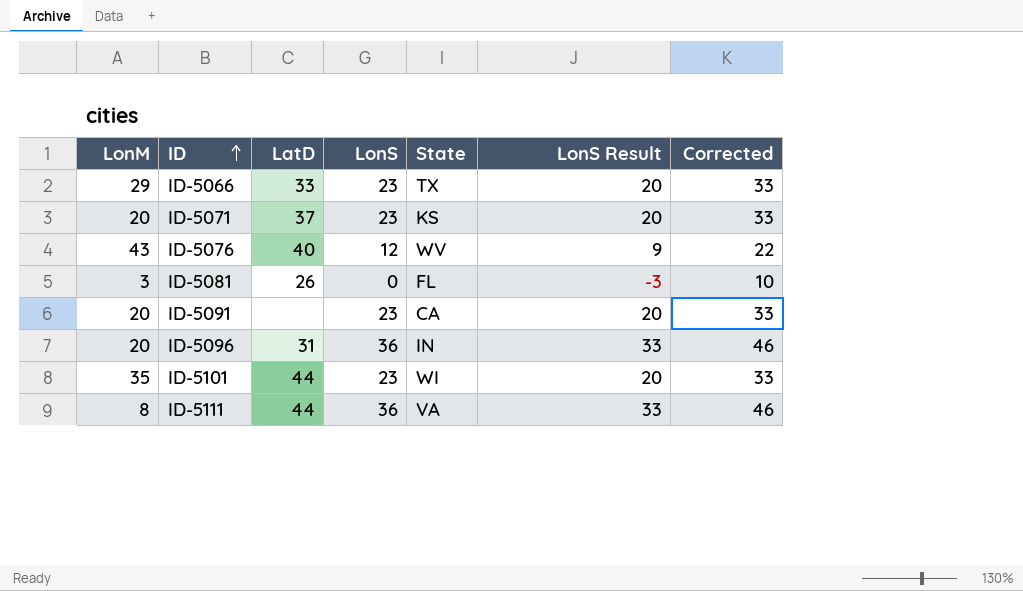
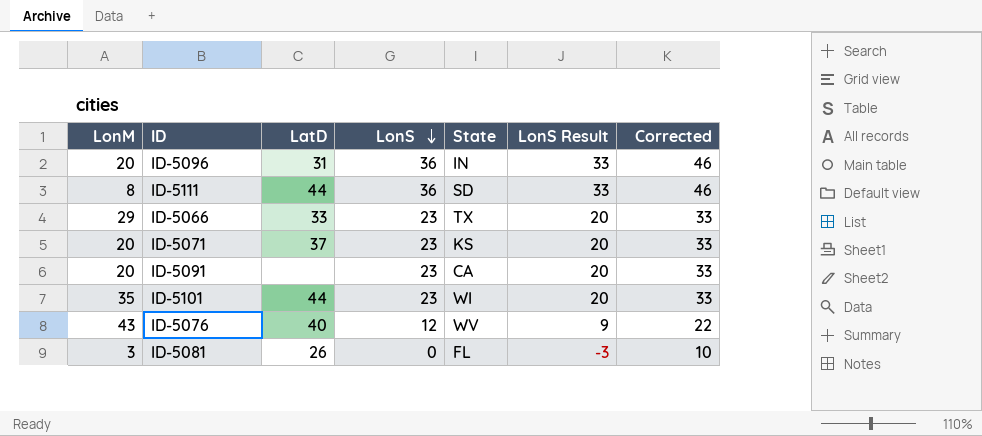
row order: ID ascending -> LonS descending
ID-5111 | State: VA -> SD

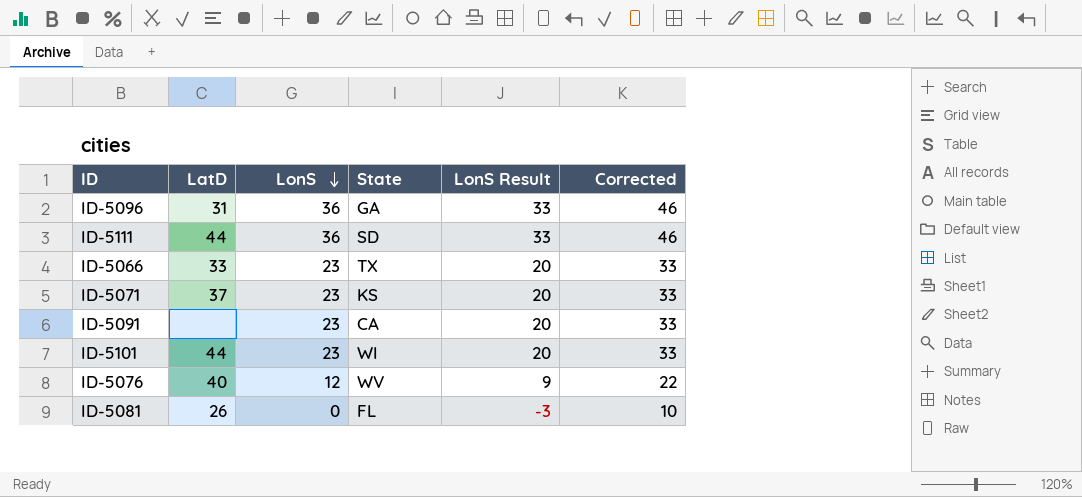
column LonM | position: 1 -> none
ID-5096 | State: IN -> GA

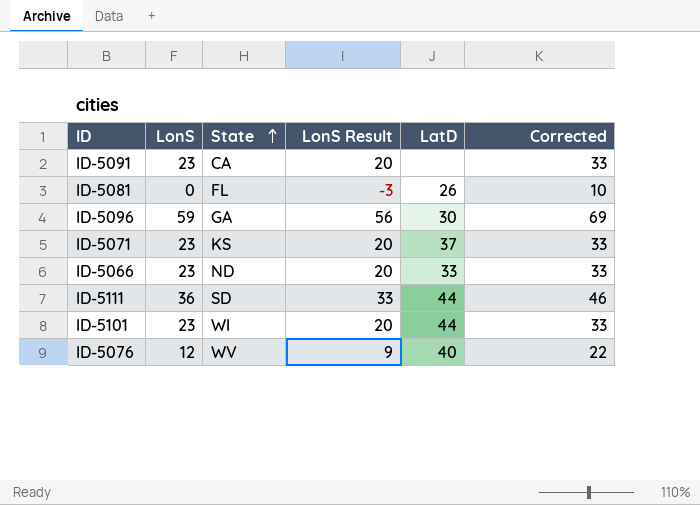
row order: LonS descending -> State ascending
column LatD | position: 2 -> 5
ID-5096 | LonS: 36 -> 59
ID-5096 | LonS Result: 33 -> 56
ID-5096 | LatD: 31 -> 30
ID-5096 | Corrected: 46 -> 69
ID-5066 | State: TX -> ND

